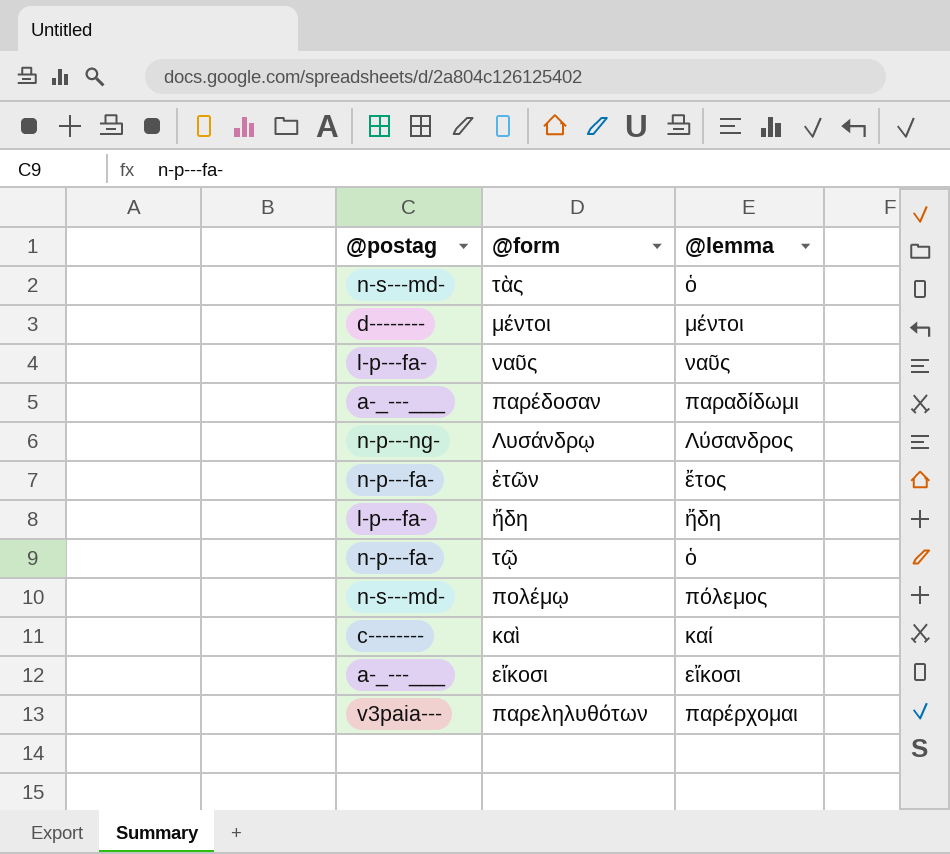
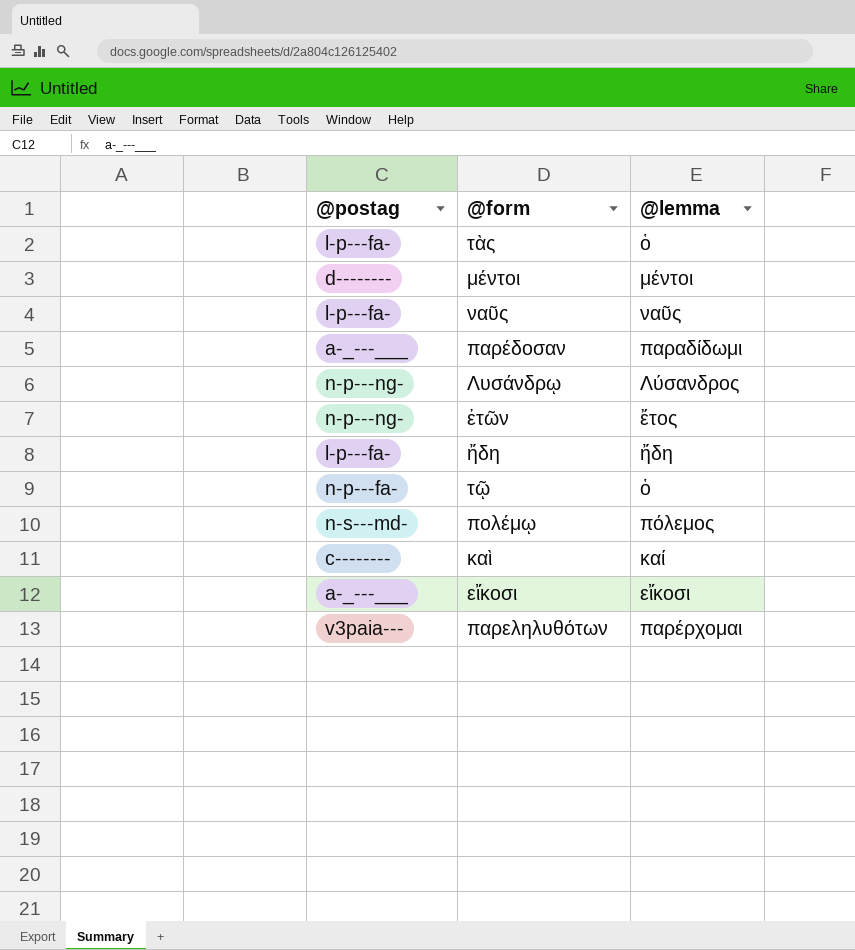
τὰς | @postag: n-s---md- -> l-p---fa-
ἐτῶν | @postag: n-p---fa- -> n-p---ng-

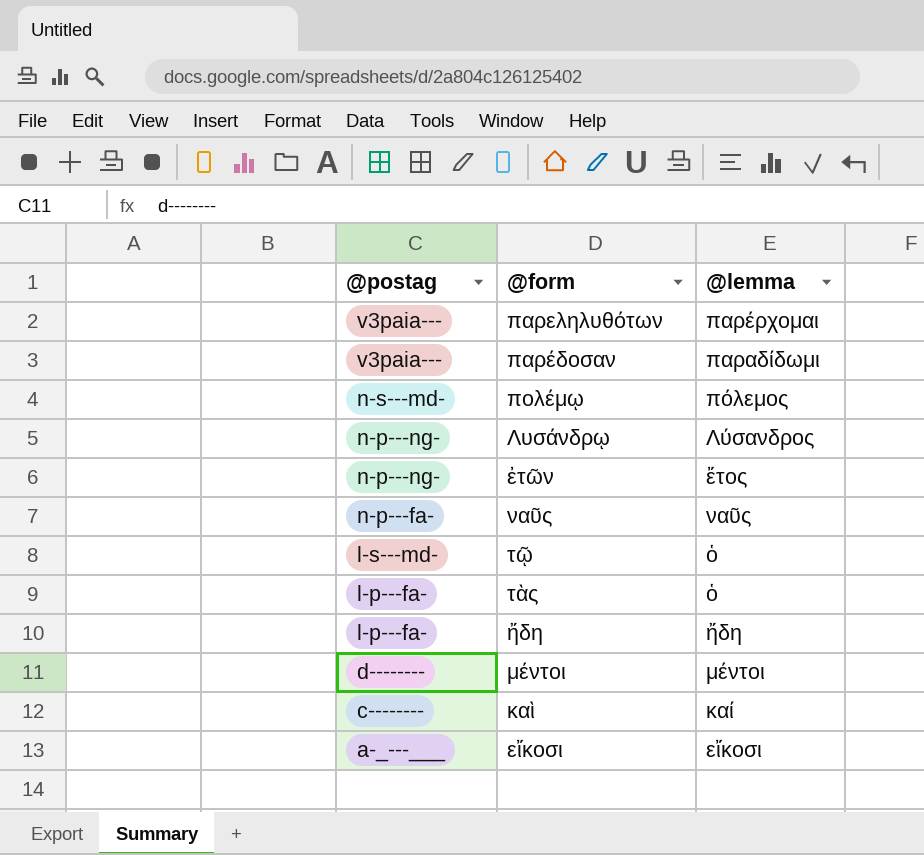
row order: none -> @postag descending
παρέδοσαν | @postag: a-_---___ -> v3paia---
ναῦς | @postag: l-p---fa- -> n-p---fa-
τῷ | @postag: n-p---fa- -> l-s---md-

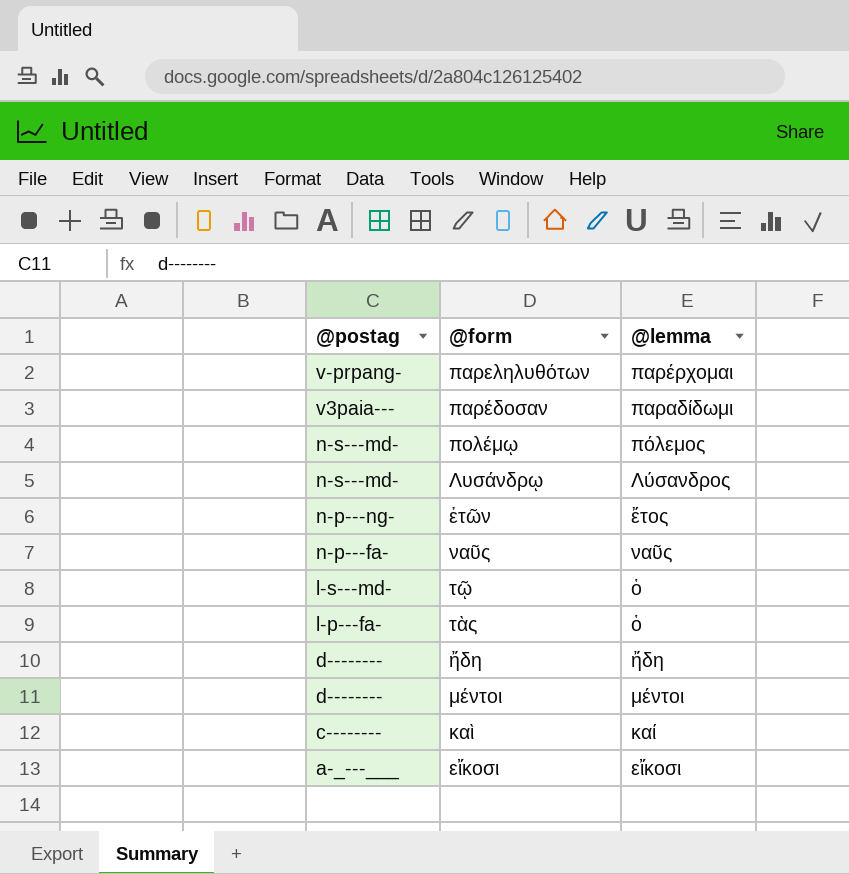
παρεληλυθότων | @postag: v3paia--- -> v-prpang-
Λυσάνδρῳ | @postag: n-p---ng- -> n-s---md-
ἤδη | @postag: l-p---fa- -> d--------

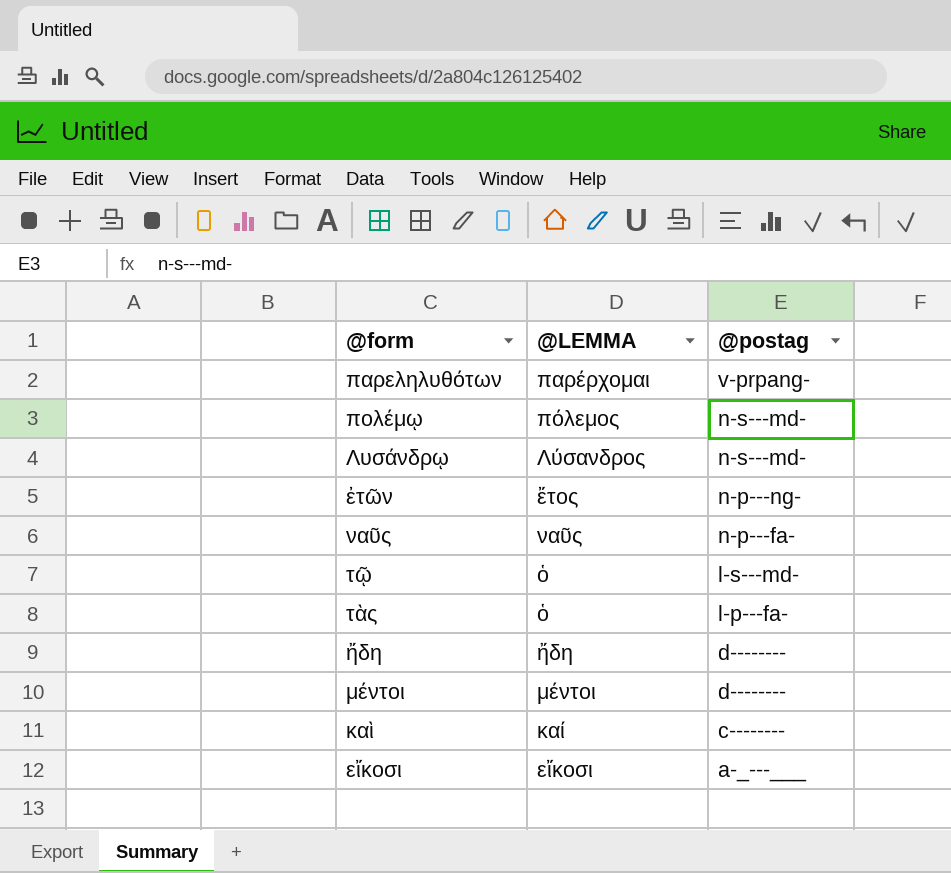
column name: @lemma -> @LEMMA
column @postag | position: 1 -> 3
row παρέδοσαν: v3paia--- | παραδίδωμι -> none

